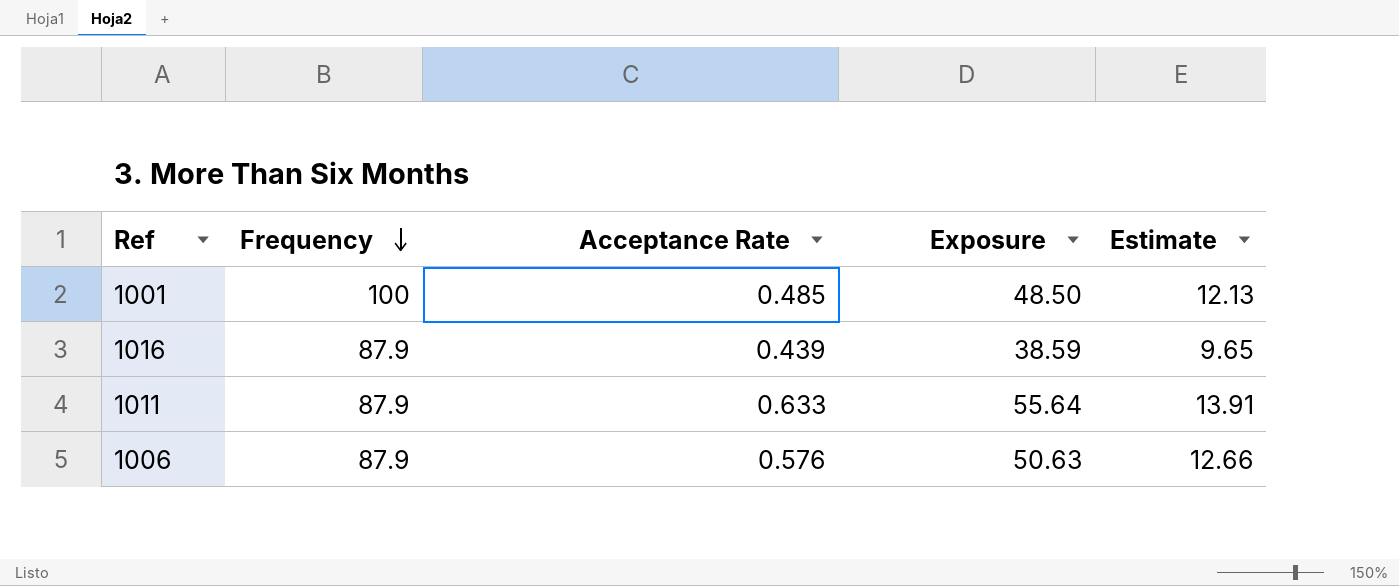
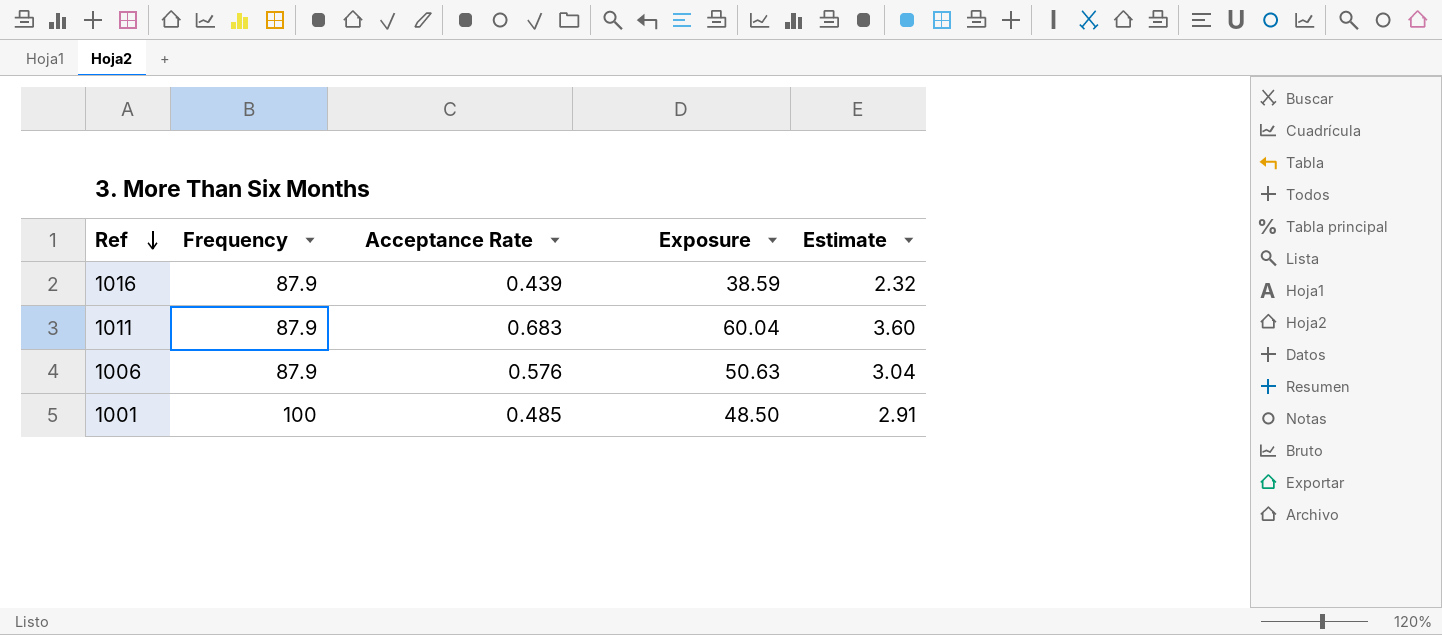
row order: Frequency descending -> Ref descending
column Estimate | formula: [Exposure] * 0.25 -> [Exposure] * 0.06
1011 | Acceptance Rate: 0.633 -> 0.683
1011 | Exposure: 55.64 -> 60.04

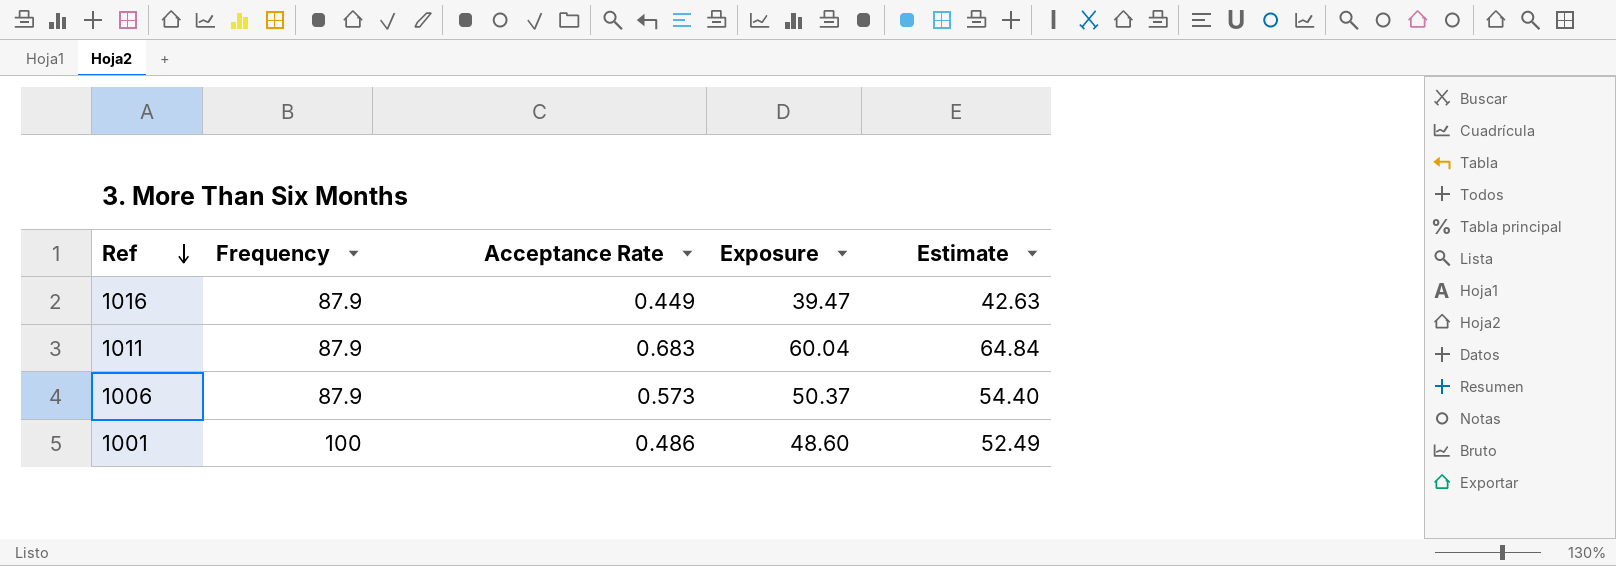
column Estimate | formula: [Exposure] * 0.06 -> [Exposure] * 1.08
1016 | Acceptance Rate: 0.439 -> 0.449
1016 | Exposure: 38.59 -> 39.47
1006 | Acceptance Rate: 0.576 -> 0.573
1006 | Exposure: 50.63 -> 50.37
1001 | Acceptance Rate: 0.485 -> 0.486
1001 | Exposure: 48.50 -> 48.60

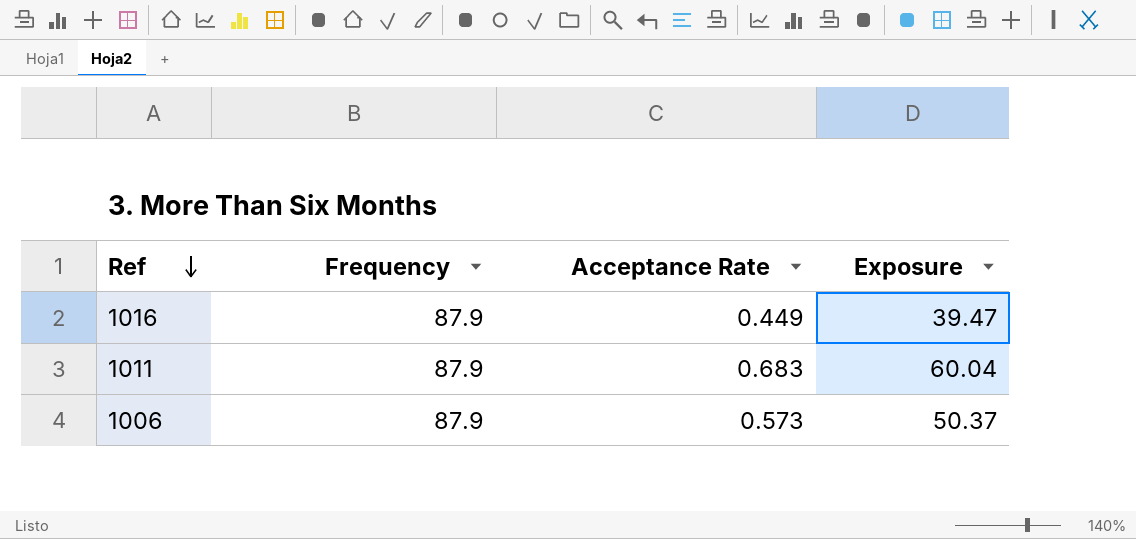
column Estimate | formula: [Exposure] * 1.08 -> none
row 1001: 100 | 0.486 | 48.60 | 52.49 -> none

